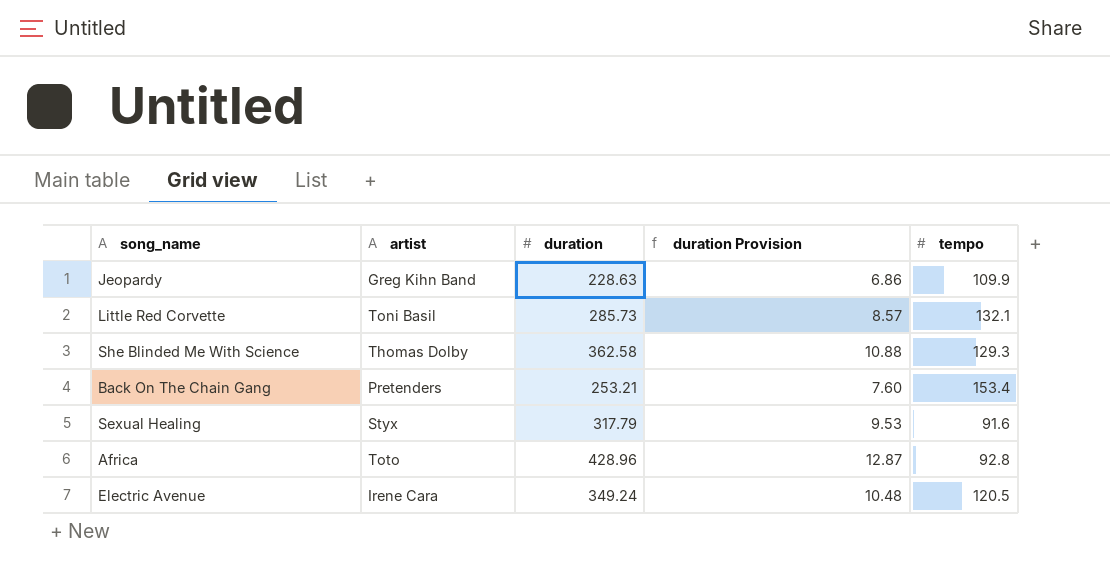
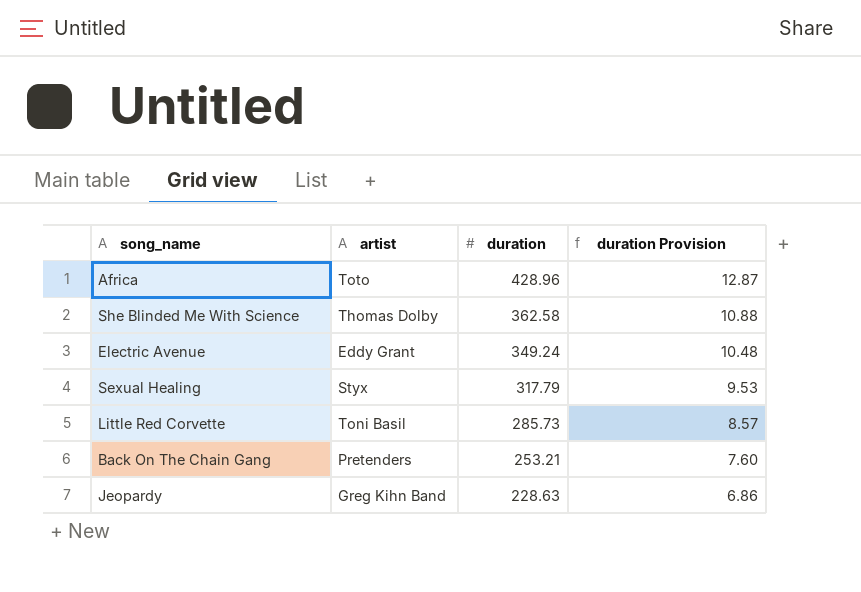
row order: none -> duration descending
column tempo | position: 5 -> none
Electric Avenue | artist: Irene Cara -> Eddy Grant

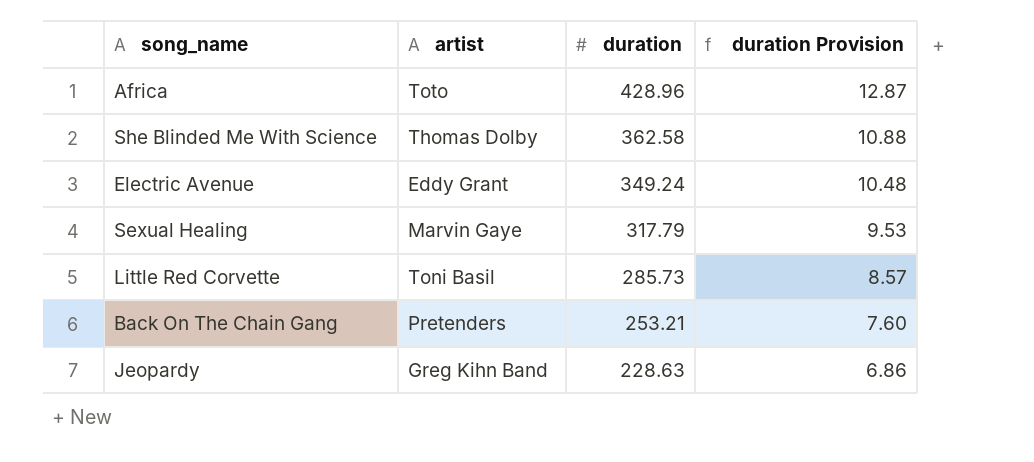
Sexual Healing | artist: Styx -> Marvin Gaye

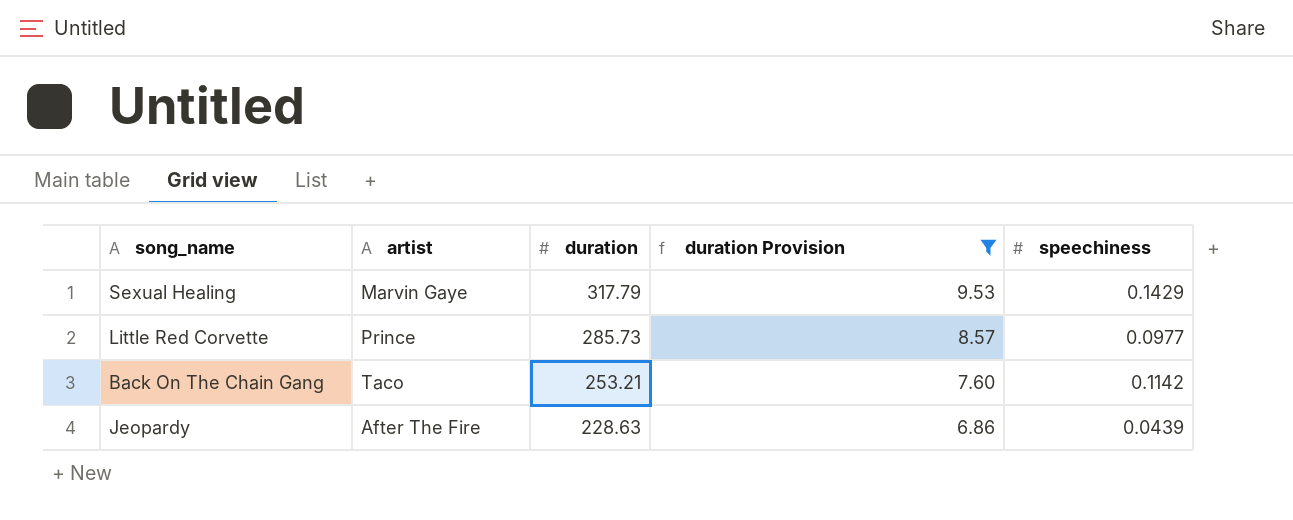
filter: none -> duration Provision <= 9.53
column speechiness | position: none -> 5
Little Red Corvette | artist: Toni Basil -> Prince
Back On The Chain Gang | artist: Pretenders -> Taco
Jeopardy | artist: Greg Kihn Band -> After The Fire

